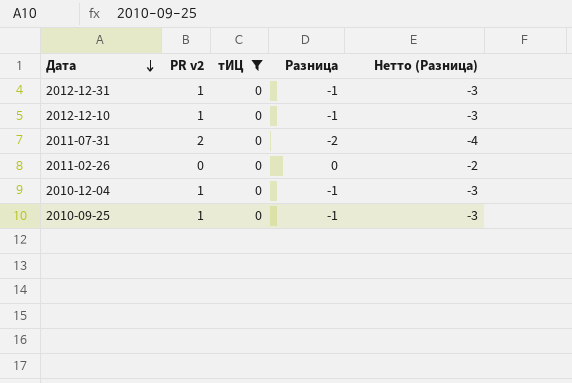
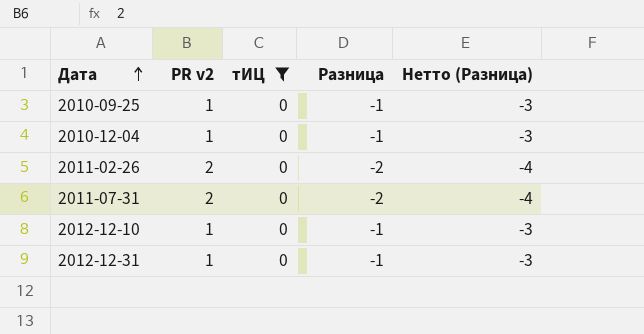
row order: Дата descending -> Дата ascending
2011-02-26 | PR v2: 0 -> 2
2011-02-26 | Разница: 0 -> -2
2011-02-26 | Нетто (Разница): -2 -> -4

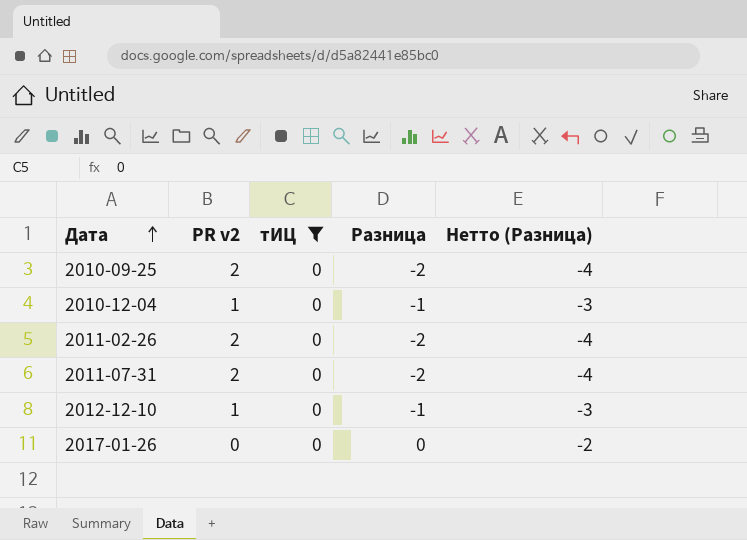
row 2012-12-31: 1 | 0 | -1 | -3 -> none
2010-09-25 | PR v2: 1 -> 2
2010-09-25 | Разница: -1 -> -2
2010-09-25 | Нетто (Разница): -3 -> -4
row 2017-01-26: none -> 0 | 0 | 0 | -2

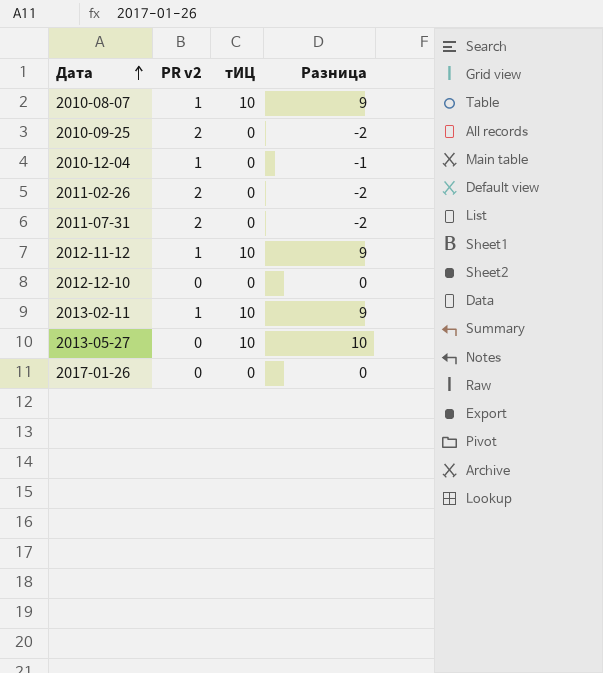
filter: тИЦ = 0 -> none
column Нетто (Разница) | formula: [Разница] - 2 -> none
2012-12-10 | PR v2: 1 -> 0
2012-12-10 | Разница: -1 -> 0

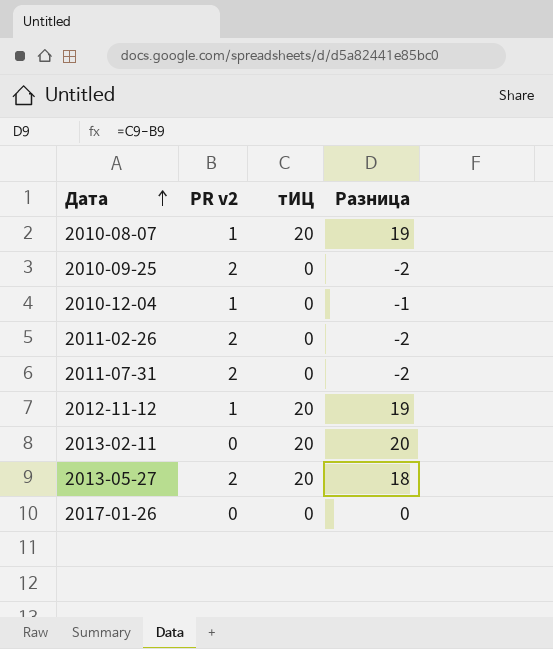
row 2012-12-10: 0 | 0 | 0 -> none
2010-08-07 | тИЦ: 10 -> 20
2010-08-07 | Разница: 9 -> 19
2012-11-12 | тИЦ: 10 -> 20
2012-11-12 | Разница: 9 -> 19
2013-02-11 | PR v2: 1 -> 0
2013-02-11 | тИЦ: 10 -> 20
2013-02-11 | Разница: 9 -> 20
2013-05-27 | PR v2: 0 -> 2
2013-05-27 | тИЦ: 10 -> 20
2013-05-27 | Разница: 10 -> 18

